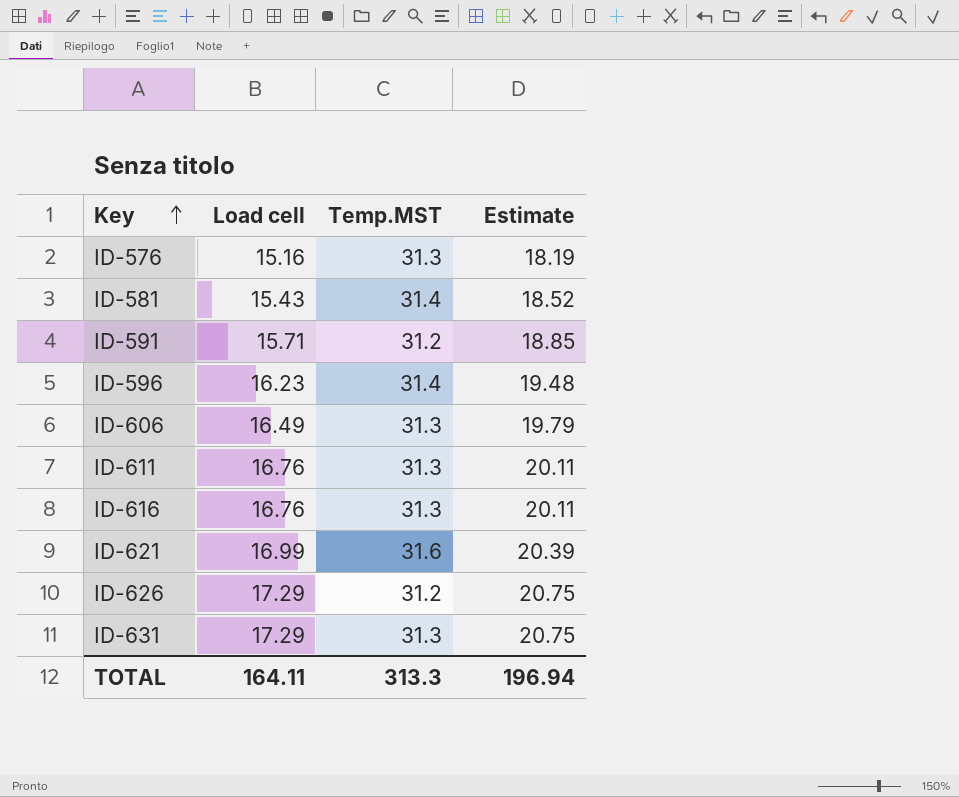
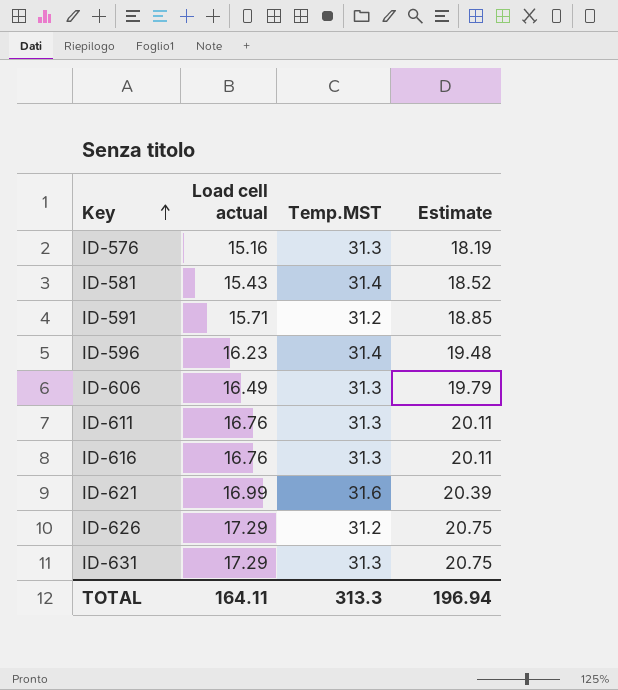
column name: Load cell -> Load cell actual

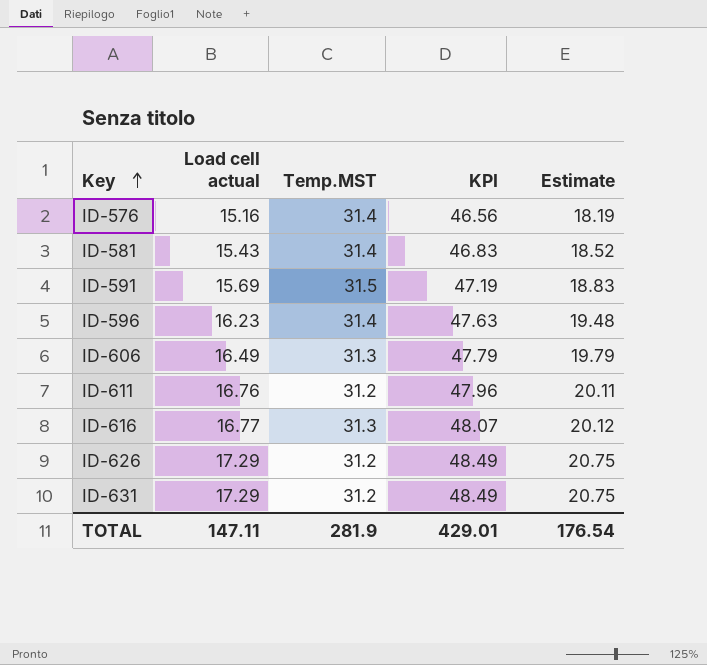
column KPI | formula: none -> [Load cell actual] + [Temp.MST]
row ID-621: 16.99 | 31.6 | 20.39 -> none
ID-576 | Temp.MST: 31.3 -> 31.4
ID-591 | Load cell actual: 15.71 -> 15.69
ID-591 | Temp.MST: 31.2 -> 31.5
ID-591 | Estimate: 18.85 -> 18.83
ID-611 | Temp.MST: 31.3 -> 31.2
ID-616 | Load cell actual: 16.76 -> 16.77
ID-616 | Estimate: 20.11 -> 20.12
ID-631 | Temp.MST: 31.3 -> 31.2
TOTAL | Load cell actual: 164.11 -> 147.11
TOTAL | Temp.MST: 313.3 -> 281.9
TOTAL | Estimate: 196.94 -> 176.54

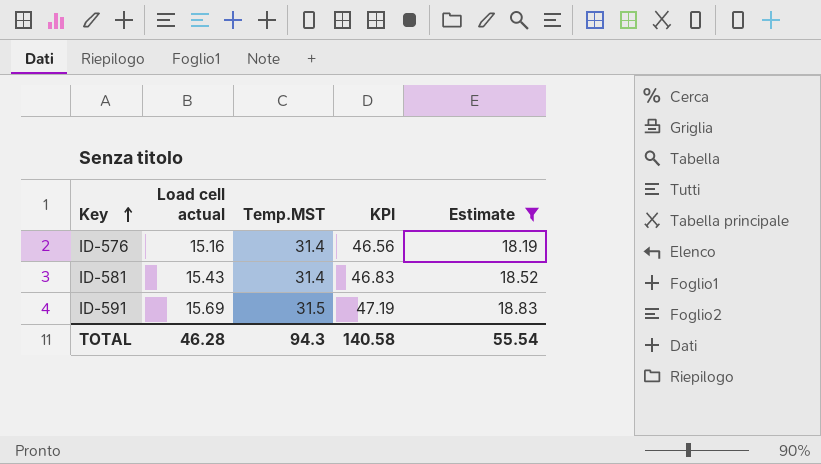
filter: none -> Estimate <= 18.83
TOTAL | Load cell actual: 147.11 -> 46.28
TOTAL | Temp.MST: 281.9 -> 94.3
TOTAL | KPI: 429.01 -> 140.58
TOTAL | Estimate: 176.54 -> 55.54

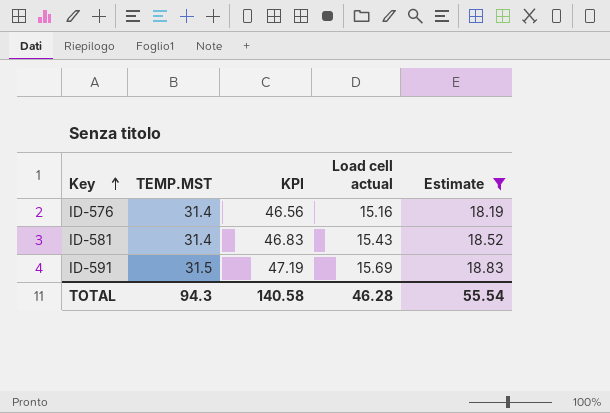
column name: Temp.MST -> TEMP.MST
column Load cell actual | position: 2 -> 4

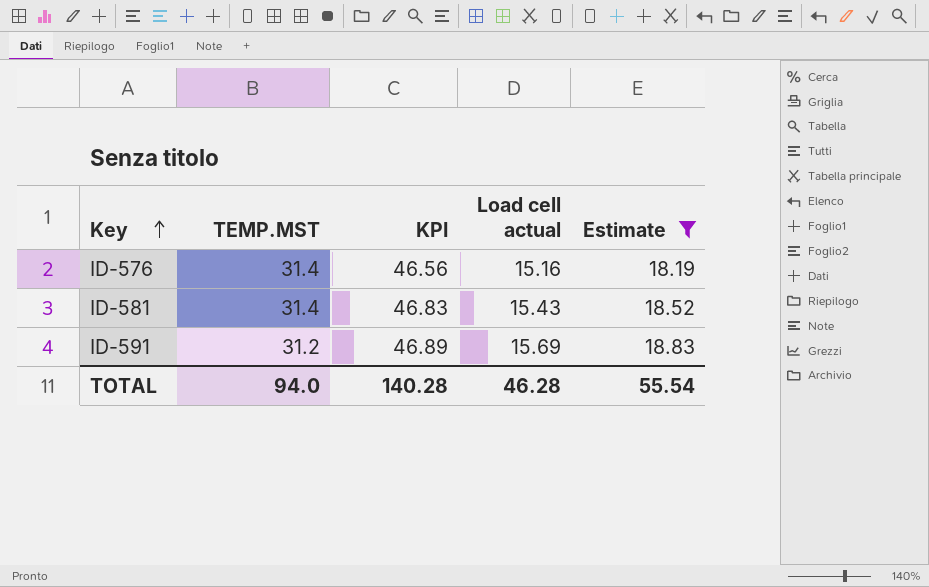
ID-591 | TEMP.MST: 31.5 -> 31.2
ID-591 | KPI: 47.19 -> 46.89
TOTAL | TEMP.MST: 94.3 -> 94.0
TOTAL | KPI: 140.58 -> 140.28

